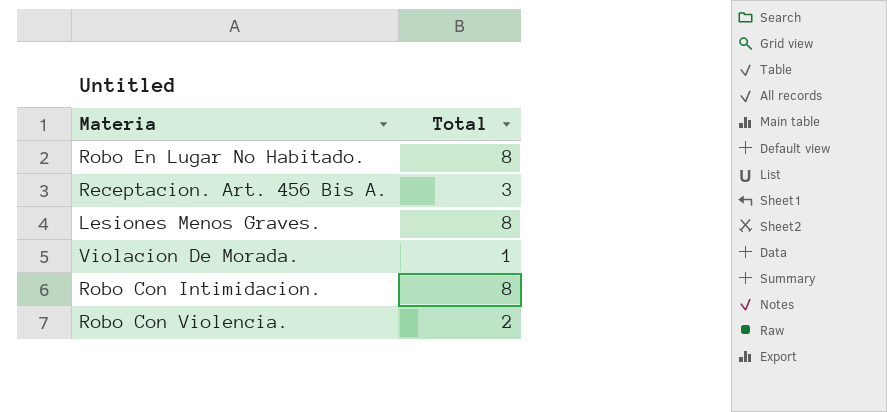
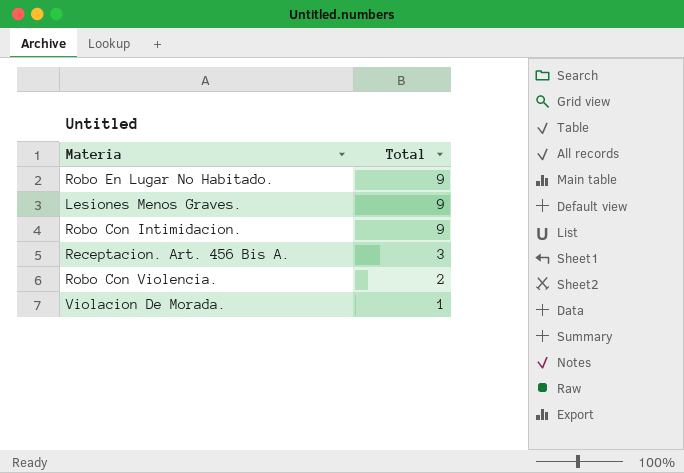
row order: none -> Total descending
Robo En Lugar No Habitado. | Total: 8 -> 9
Lesiones Menos Graves. | Total: 8 -> 9
Robo Con Intimidacion. | Total: 8 -> 9

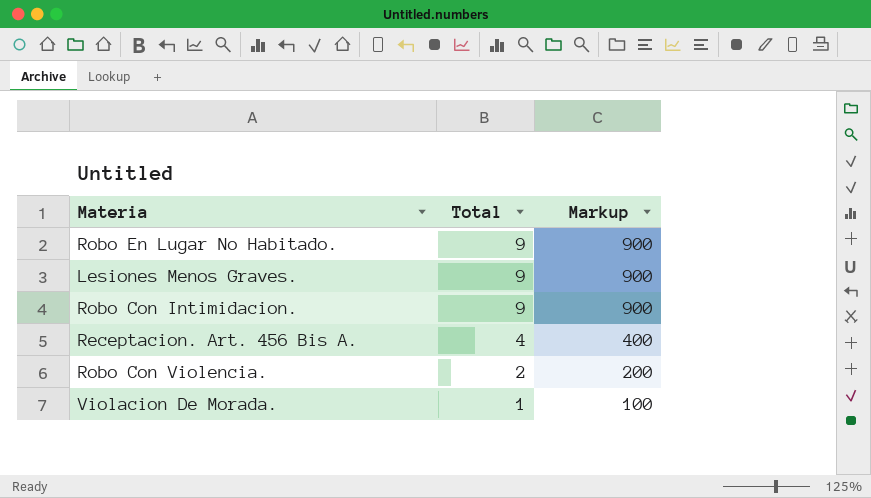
column Markup | formula: none -> [Total] * 100
Receptacion. Art. 456 Bis A. | Total: 3 -> 4

